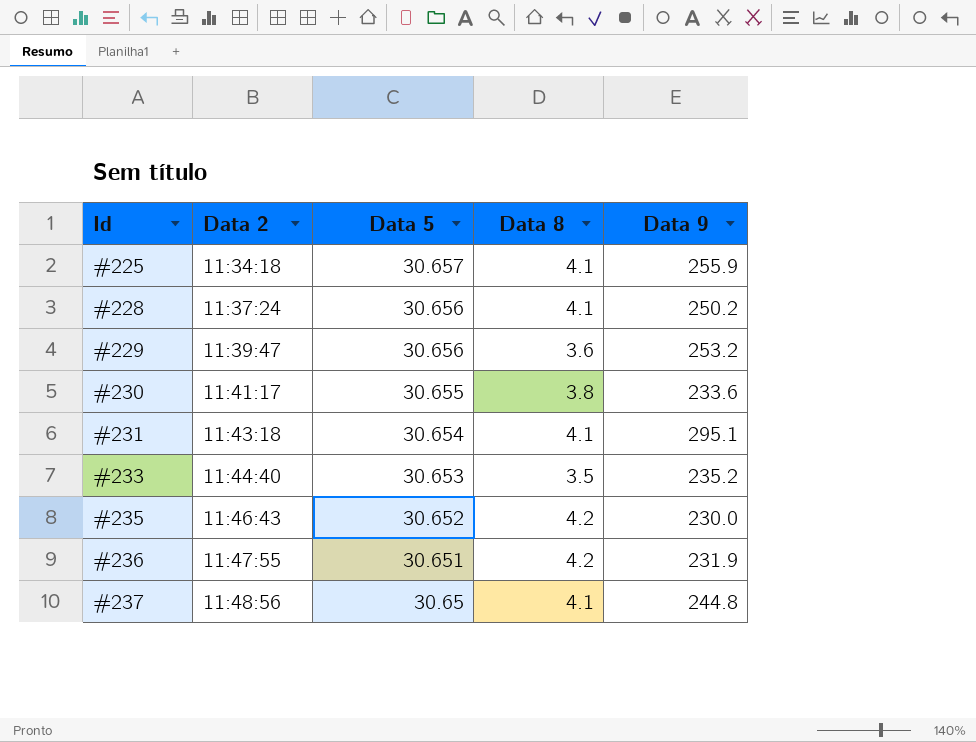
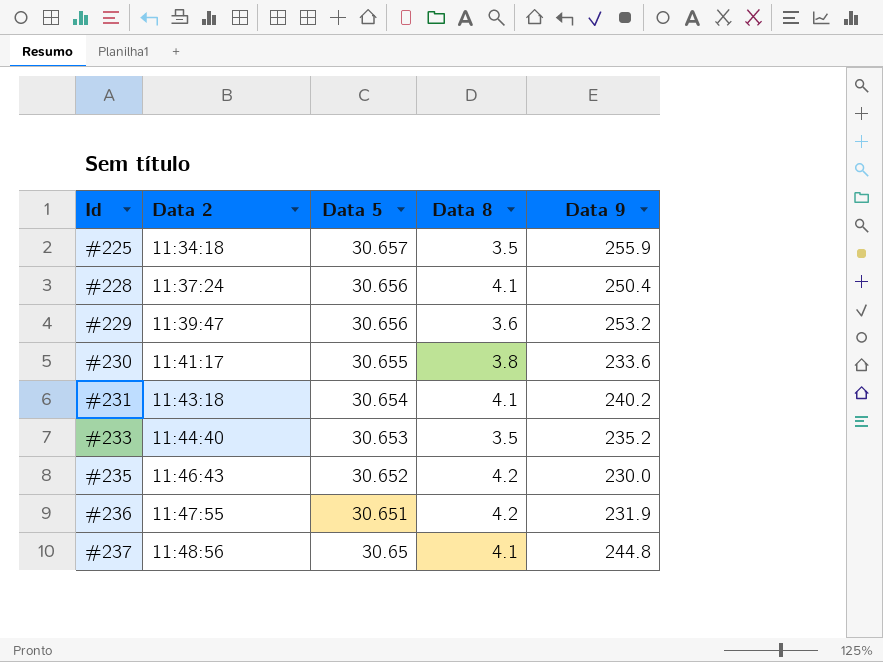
#225 | Data 8: 4.1 -> 3.5
#228 | Data 9: 250.2 -> 250.4
#231 | Data 9: 295.1 -> 240.2

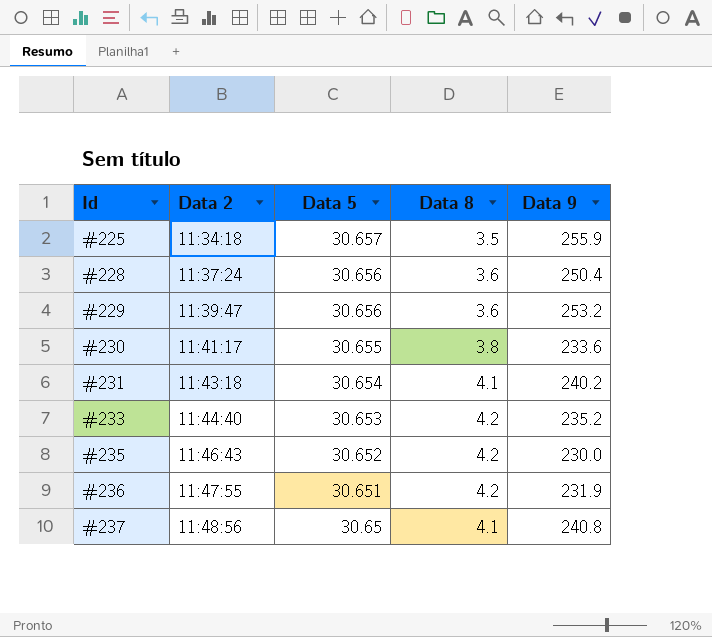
#228 | Data 8: 4.1 -> 3.6
#233 | Data 8: 3.5 -> 4.2
#237 | Data 9: 244.8 -> 240.8

